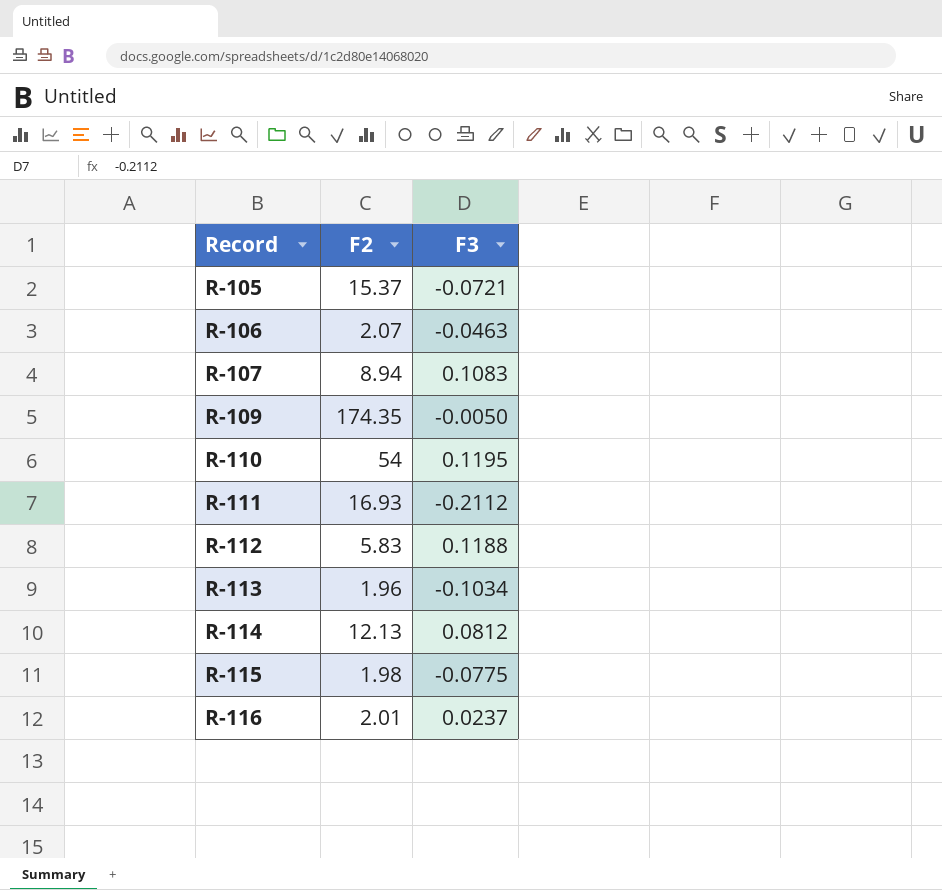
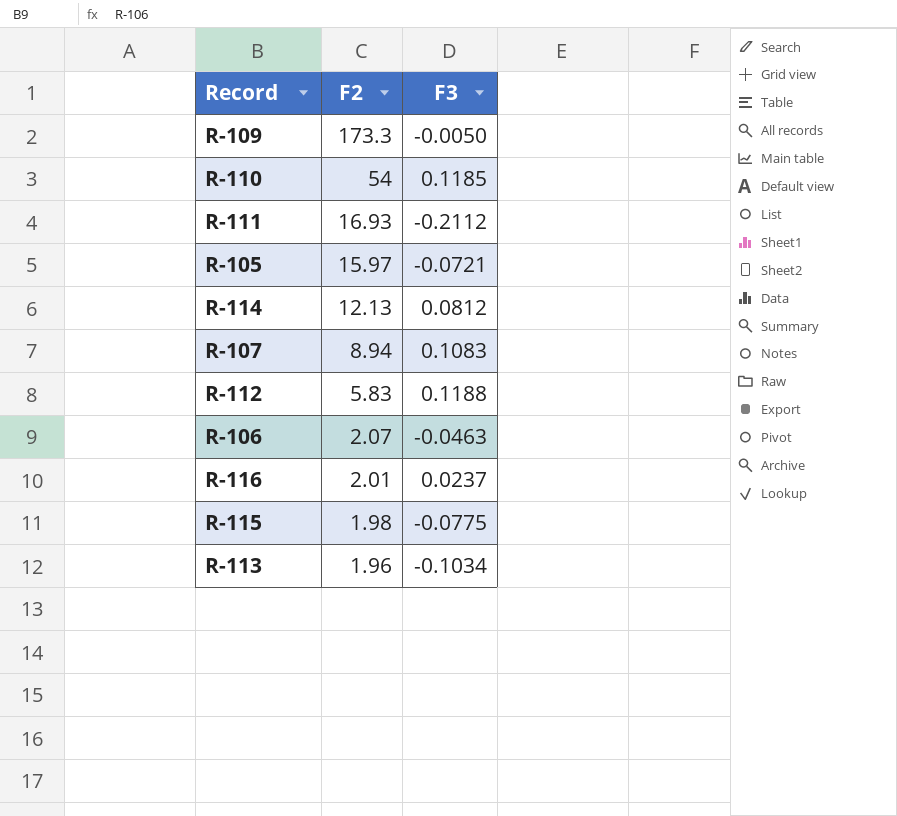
row order: Record ascending -> F2 descending
R-109 | F2: 174.35 -> 173.3
R-110 | F3: 0.1195 -> 0.1185
R-105 | F2: 15.37 -> 15.97

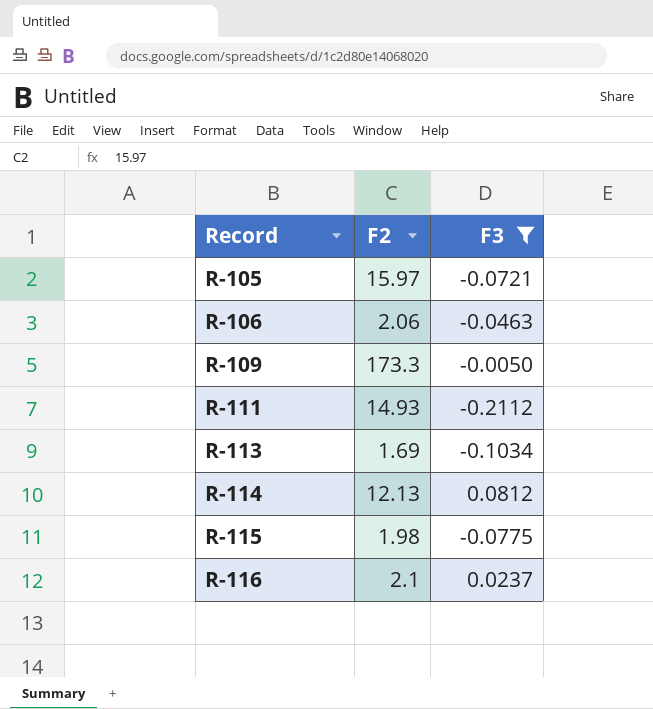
filter: none -> F3 <= 0.0812
row order: F2 descending -> Record ascending
R-106 | F2: 2.07 -> 2.06
R-111 | F2: 16.93 -> 14.93
R-113 | F2: 1.96 -> 1.69
R-116 | F2: 2.01 -> 2.1

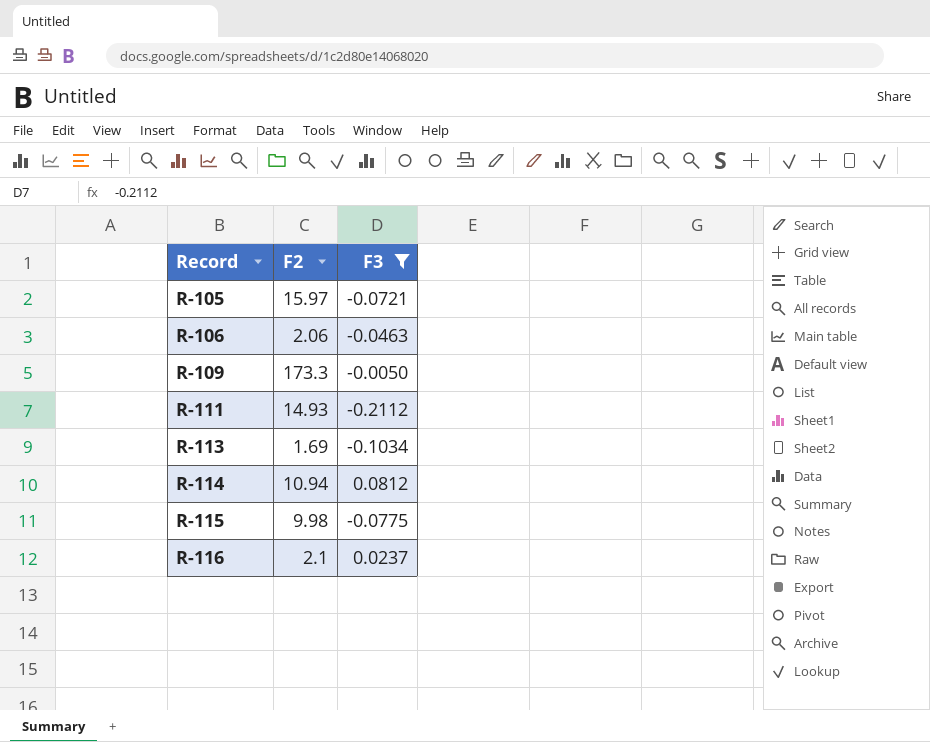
R-114 | F2: 12.13 -> 10.94
R-115 | F2: 1.98 -> 9.98

